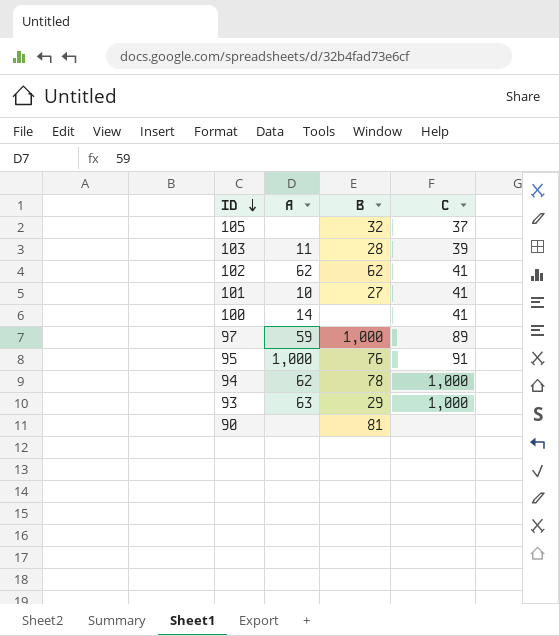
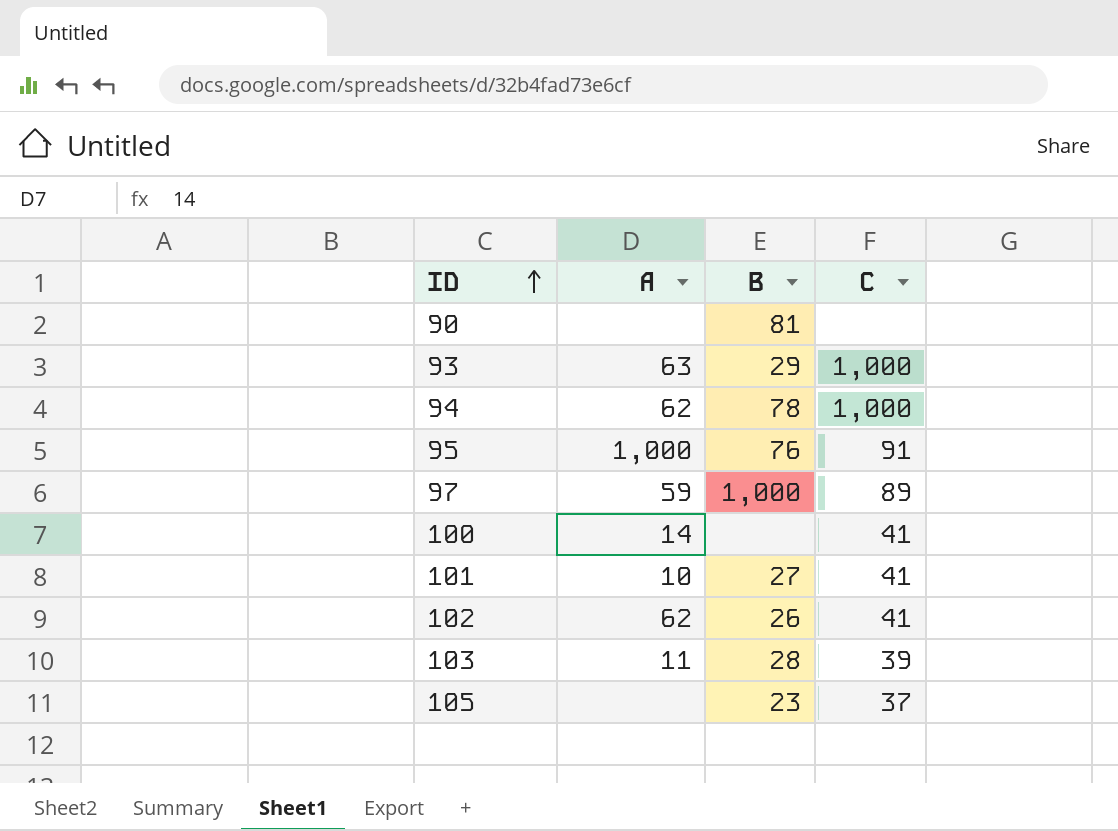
row order: ID descending -> ID ascending
102 | B: 62 -> 26
105 | B: 32 -> 23

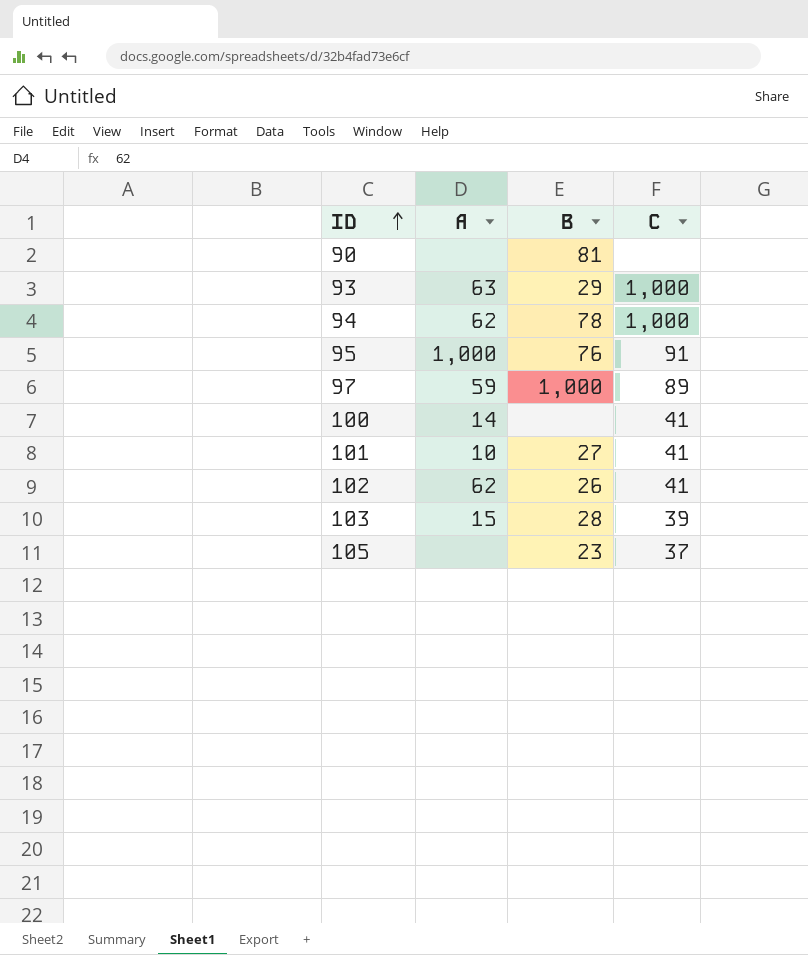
103 | A: 11 -> 15

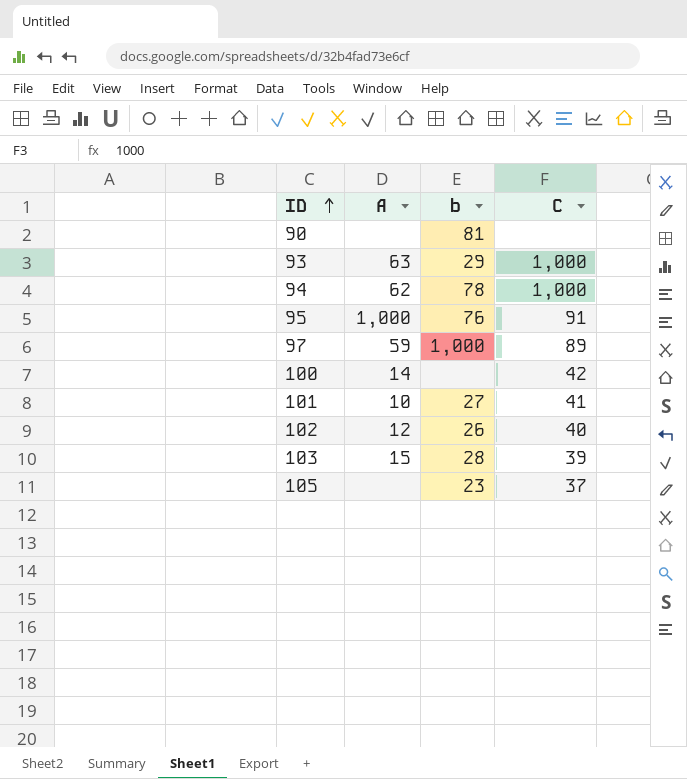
column name: B -> b
100 | C: 41 -> 42
102 | A: 62 -> 12
102 | C: 41 -> 40

